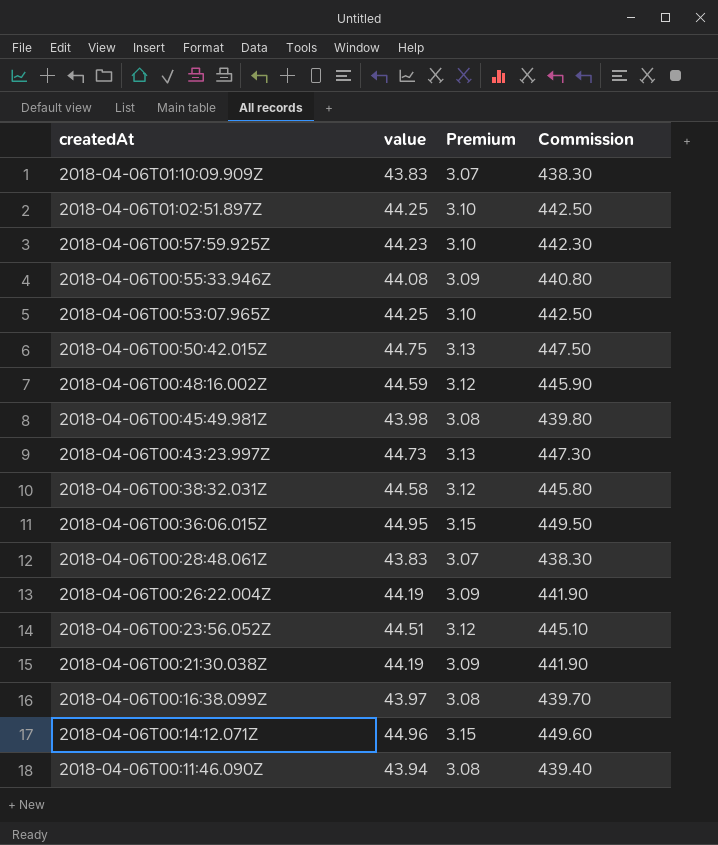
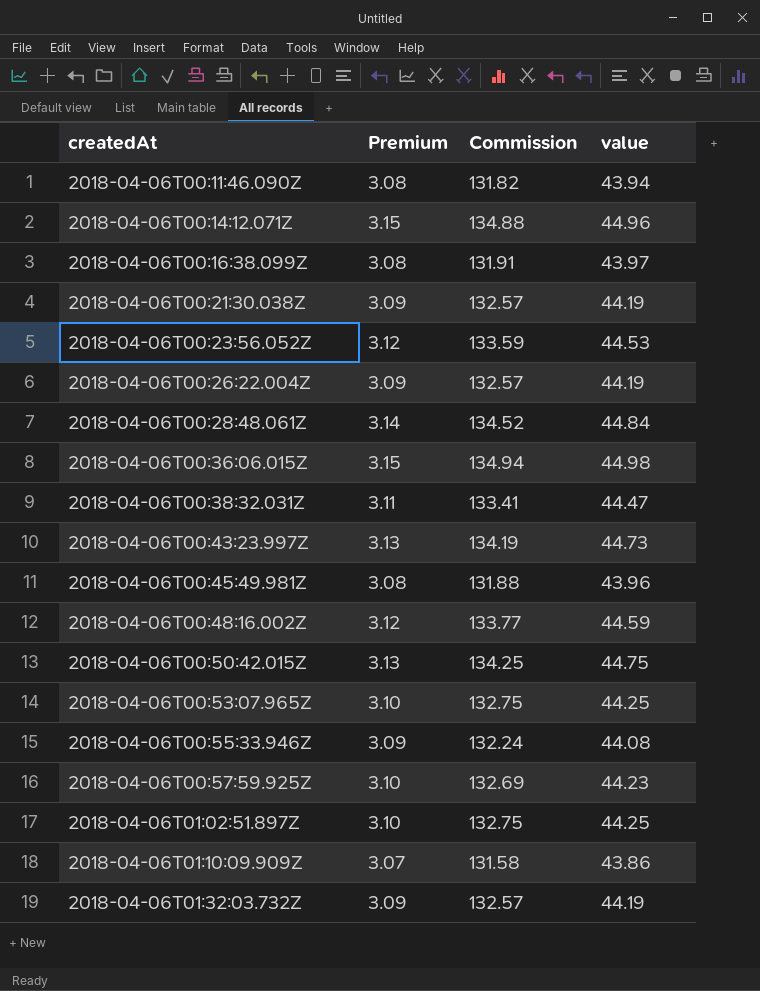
row order: createdAt descending -> createdAt ascending
column Commission | formula: [value] * 10 -> [value] * 3
column value | position: 2 -> 4
2018-04-06T00:23:56.052Z | value: 44.51 -> 44.53
2018-04-06T00:28:48.061Z | Premium: 3.07 -> 3.14
2018-04-06T00:28:48.061Z | value: 43.83 -> 44.84
2018-04-06T00:36:06.015Z | value: 44.95 -> 44.98
2018-04-06T00:38:32.031Z | Premium: 3.12 -> 3.11
2018-04-06T00:38:32.031Z | value: 44.58 -> 44.47
2018-04-06T00:45:49.981Z | value: 43.98 -> 43.96
2018-04-06T01:10:09.909Z | value: 43.83 -> 43.86
row 2018-04-06T01:32:03.732Z: none -> 3.09 | 132.57 | 44.19

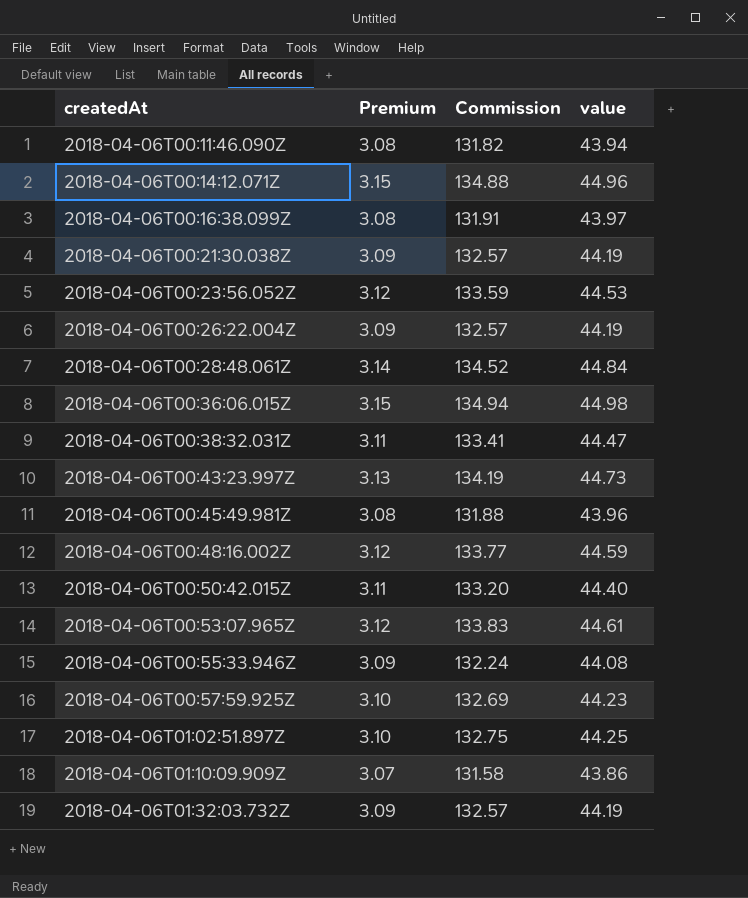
2018-04-06T00:50:42.015Z | Premium: 3.13 -> 3.11
2018-04-06T00:50:42.015Z | Commission: 134.25 -> 133.20
2018-04-06T00:50:42.015Z | value: 44.75 -> 44.40
2018-04-06T00:53:07.965Z | Premium: 3.10 -> 3.12
2018-04-06T00:53:07.965Z | Commission: 132.75 -> 133.83
2018-04-06T00:53:07.965Z | value: 44.25 -> 44.61

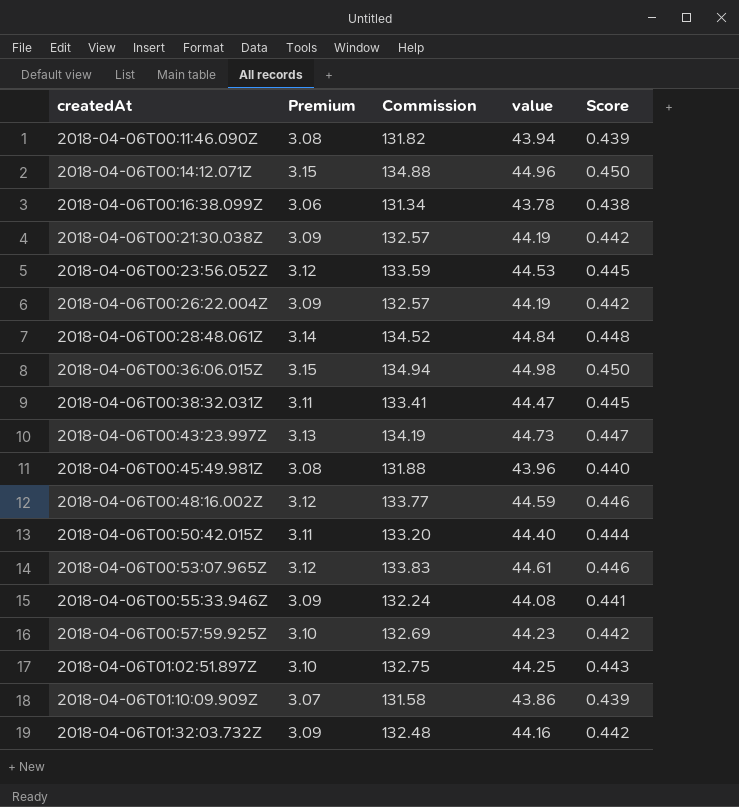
column Score | formula: none -> [value] * 0.01
2018-04-06T00:16:38.099Z | Premium: 3.08 -> 3.06
2018-04-06T00:16:38.099Z | Commission: 131.91 -> 131.34
2018-04-06T00:16:38.099Z | value: 43.97 -> 43.78
2018-04-06T01:32:03.732Z | Commission: 132.57 -> 132.48
2018-04-06T01:32:03.732Z | value: 44.19 -> 44.16

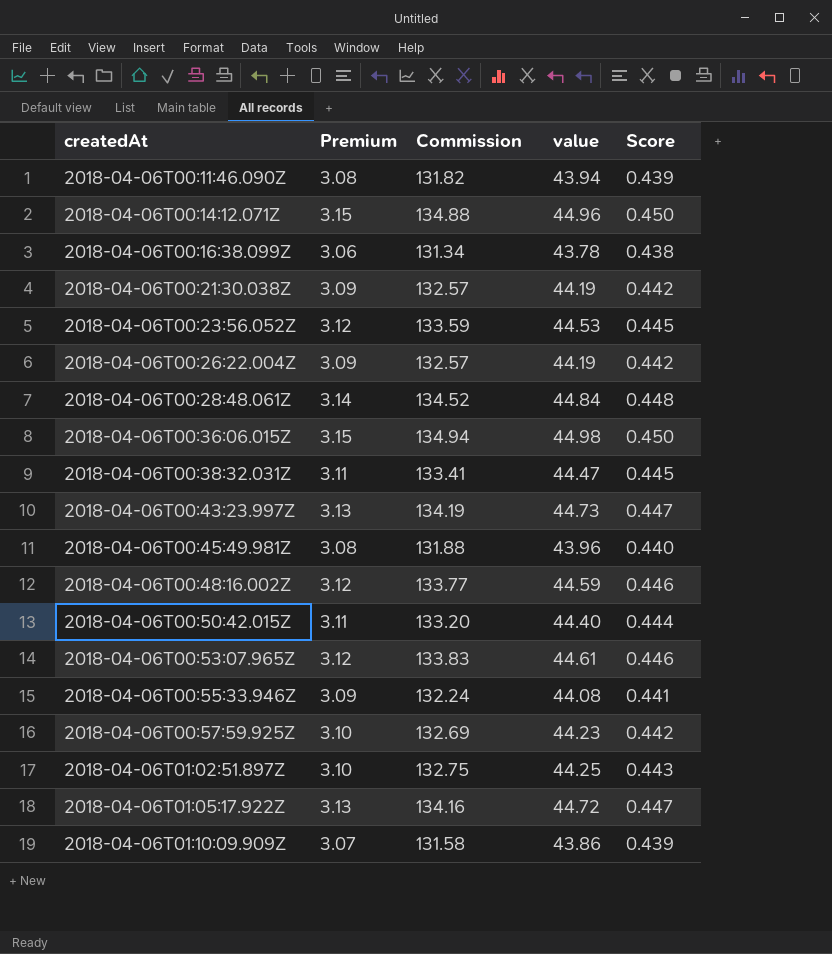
row 2018-04-06T01:32:03.732Z: 3.09 | 132.48 | 44.16 | 0.442 -> none
row 2018-04-06T01:05:17.922Z: none -> 3.13 | 134.16 | 44.72 | 0.447

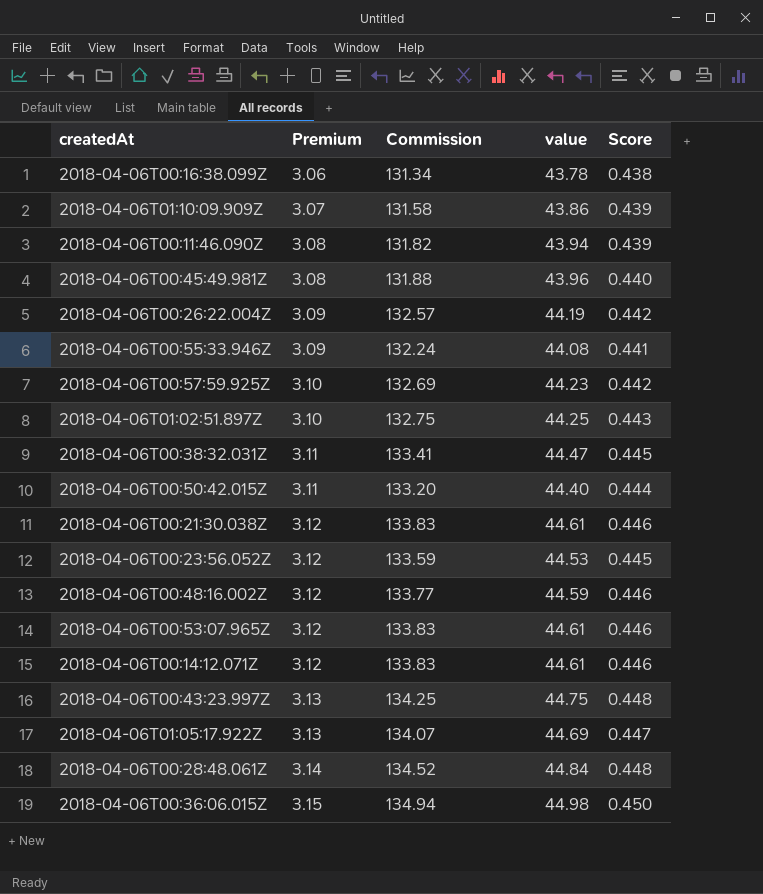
row order: createdAt ascending -> Premium ascending
2018-04-06T00:21:30.038Z | Premium: 3.09 -> 3.12
2018-04-06T00:21:30.038Z | Commission: 132.57 -> 133.83
2018-04-06T00:21:30.038Z | value: 44.19 -> 44.61
2018-04-06T00:21:30.038Z | Score: 0.442 -> 0.446
2018-04-06T00:14:12.071Z | Premium: 3.15 -> 3.12
2018-04-06T00:14:12.071Z | Commission: 134.88 -> 133.83
2018-04-06T00:14:12.071Z | value: 44.96 -> 44.61
2018-04-06T00:14:12.071Z | Score: 0.450 -> 0.446
2018-04-06T00:43:23.997Z | Commission: 134.19 -> 134.25
2018-04-06T00:43:23.997Z | value: 44.73 -> 44.75
2018-04-06T00:43:23.997Z | Score: 0.447 -> 0.448
2018-04-06T01:05:17.922Z | Commission: 134.16 -> 134.07
2018-04-06T01:05:17.922Z | value: 44.72 -> 44.69

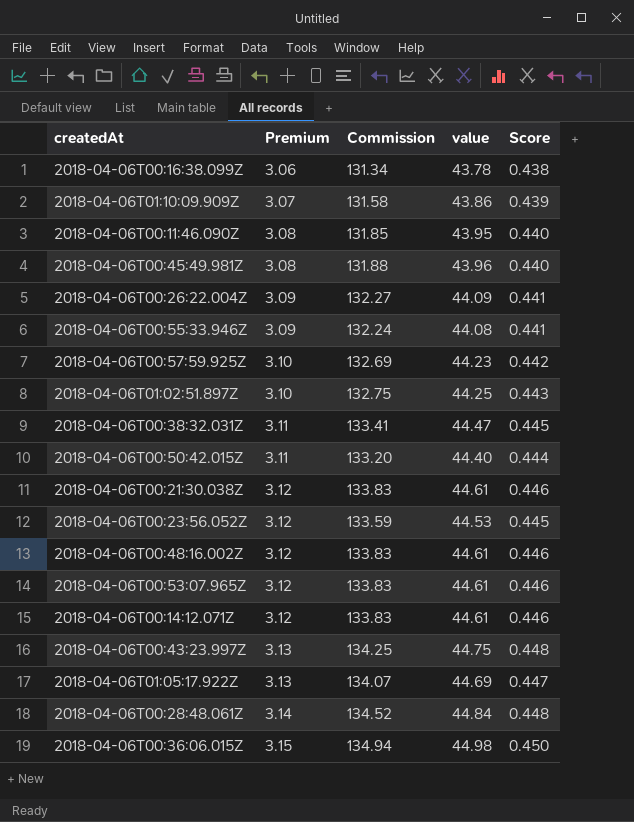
2018-04-06T00:11:46.090Z | Commission: 131.82 -> 131.85
2018-04-06T00:11:46.090Z | value: 43.94 -> 43.95
2018-04-06T00:11:46.090Z | Score: 0.439 -> 0.440
2018-04-06T00:26:22.004Z | Commission: 132.57 -> 132.27
2018-04-06T00:26:22.004Z | value: 44.19 -> 44.09
2018-04-06T00:26:22.004Z | Score: 0.442 -> 0.441
2018-04-06T00:48:16.002Z | Commission: 133.77 -> 133.83
2018-04-06T00:48:16.002Z | value: 44.59 -> 44.61

